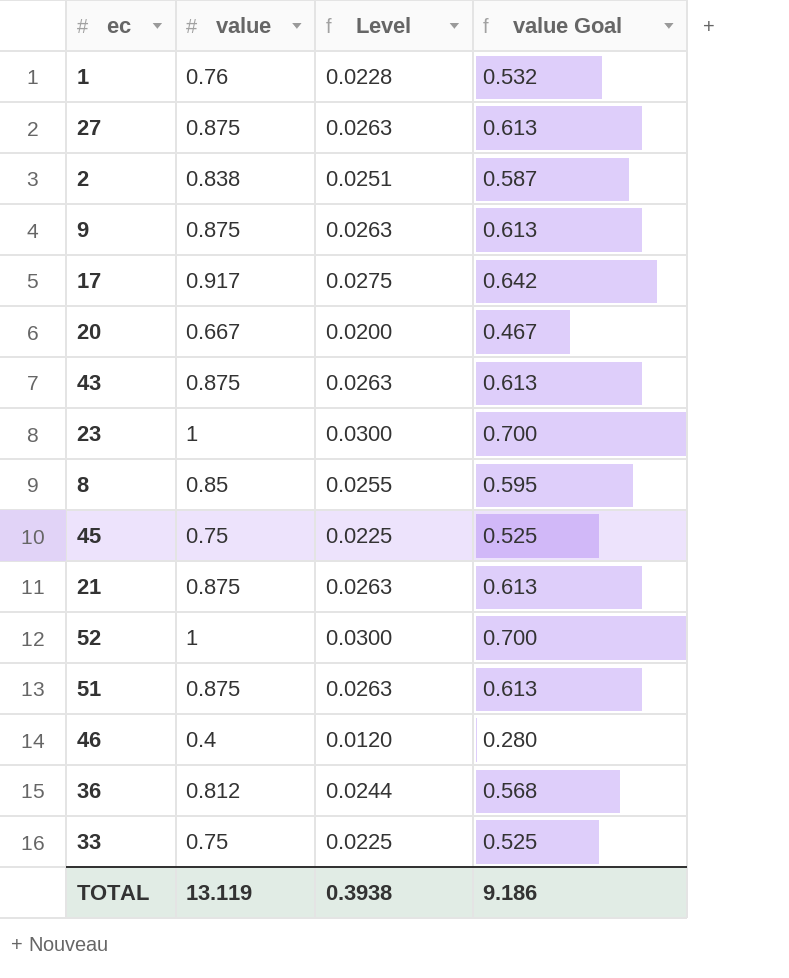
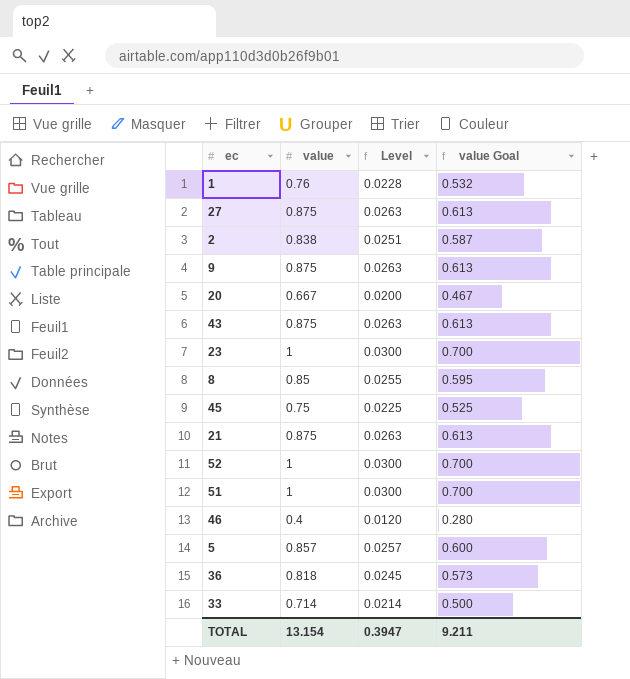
row 17: 0.917 | 0.0275 | 0.642 -> none
51 | value: 0.875 -> 1
51 | Level: 0.0263 -> 0.0300
51 | value Goal: 0.613 -> 0.700
row 5: none -> 0.857 | 0.0257 | 0.600
36 | value: 0.812 -> 0.818
36 | Level: 0.0244 -> 0.0245
36 | value Goal: 0.568 -> 0.573
33 | value: 0.75 -> 0.714
33 | Level: 0.0225 -> 0.0214
33 | value Goal: 0.525 -> 0.500
TOTAL | value: 13.119 -> 13.154
TOTAL | Level: 0.3938 -> 0.3947
TOTAL | value Goal: 9.186 -> 9.211

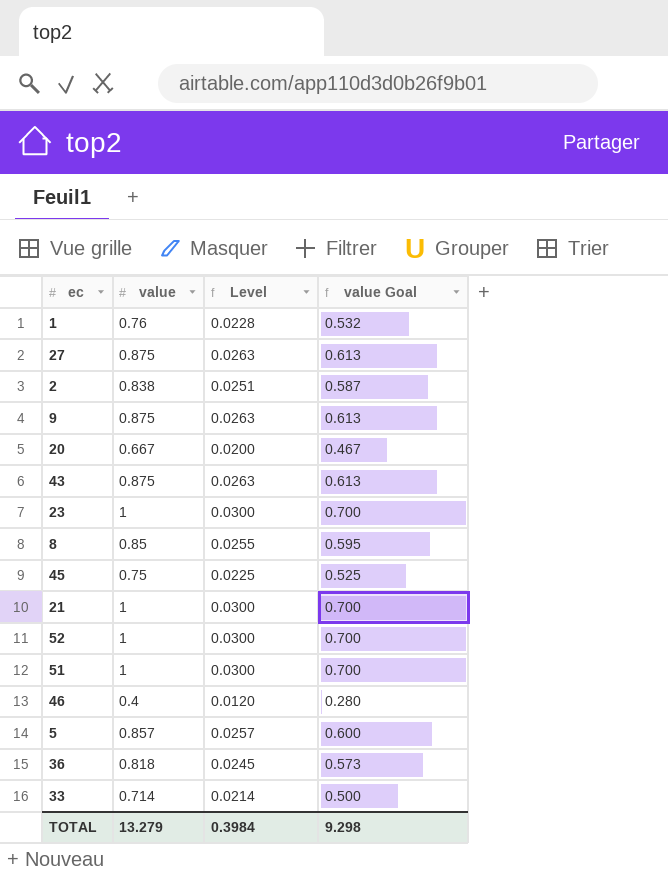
21 | value: 0.875 -> 1
21 | Level: 0.0263 -> 0.0300
21 | value Goal: 0.613 -> 0.700
TOTAL | value: 13.154 -> 13.279
TOTAL | Level: 0.3947 -> 0.3984
TOTAL | value Goal: 9.211 -> 9.298

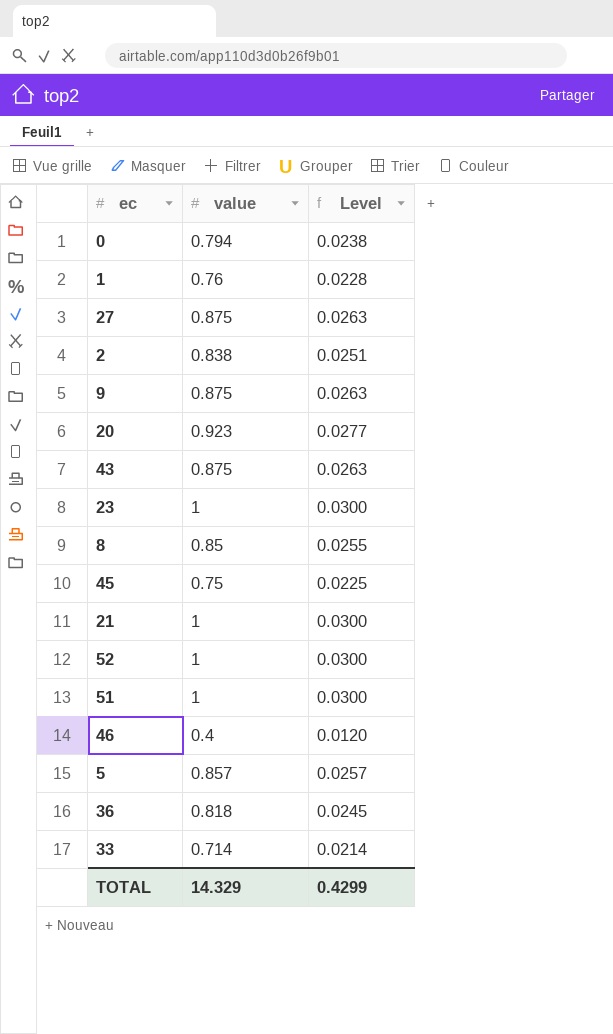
column value Goal | formula: [value] * 0.7 -> none
row 0: none -> 0.794 | 0.0238
20 | value: 0.667 -> 0.923
20 | Level: 0.0200 -> 0.0277
TOTAL | value: 13.279 -> 14.329
TOTAL | Level: 0.3984 -> 0.4299

